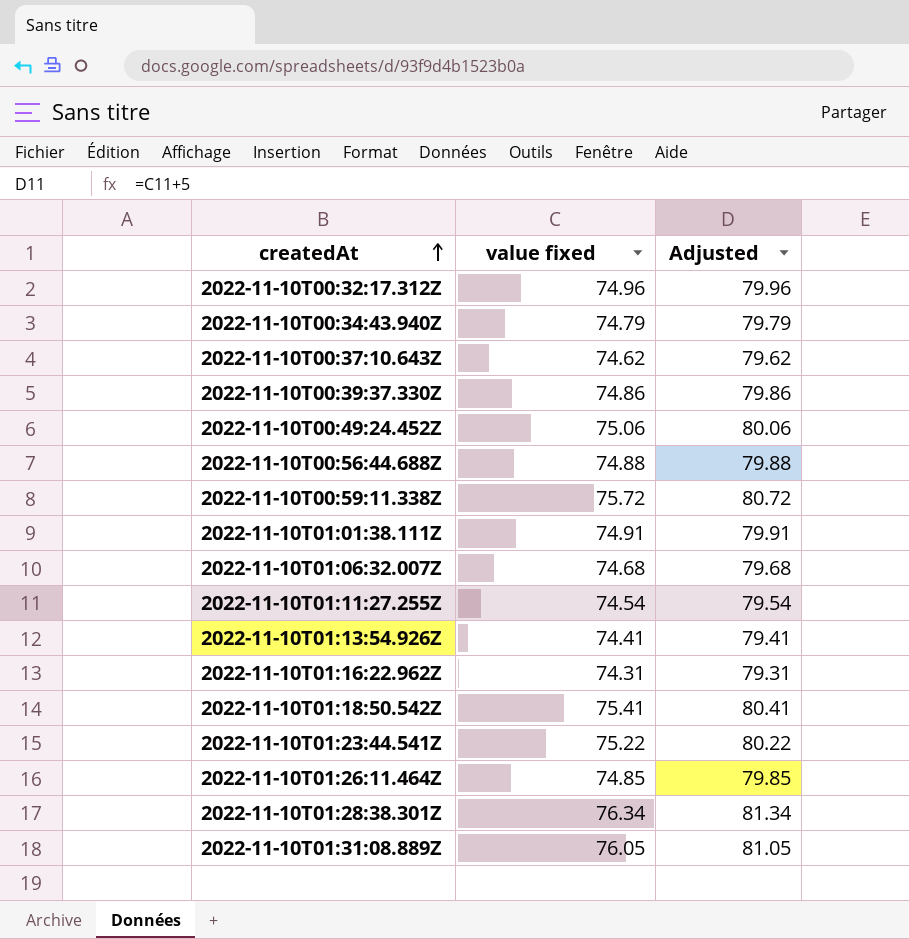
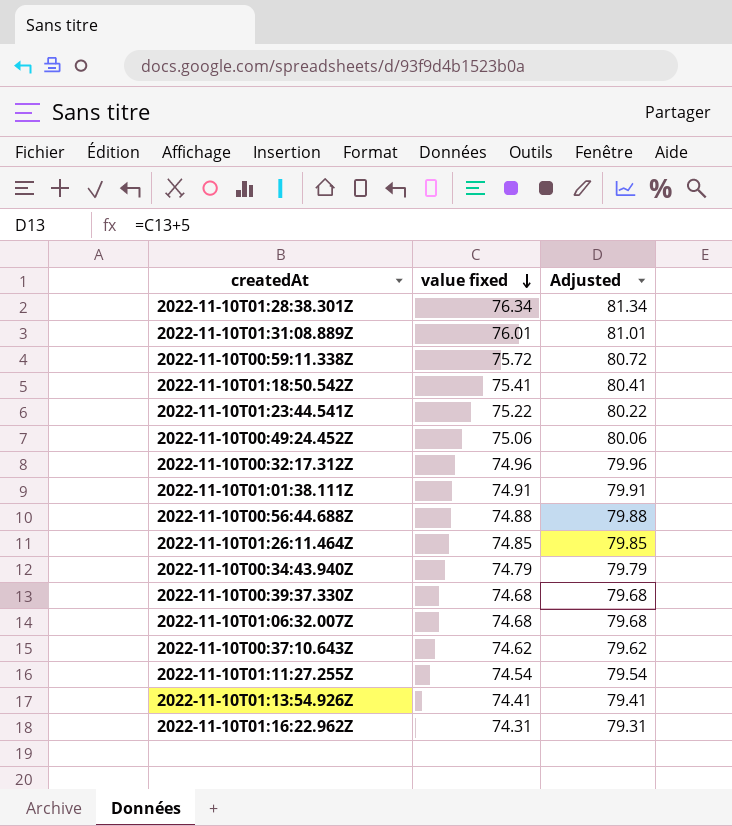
row order: createdAt ascending -> value fixed descending
2022-11-10T01:31:08.889Z | value fixed: 76.05 -> 76.01
2022-11-10T01:31:08.889Z | Adjusted: 81.05 -> 81.01
2022-11-10T00:39:37.330Z | value fixed: 74.86 -> 74.68
2022-11-10T00:39:37.330Z | Adjusted: 79.86 -> 79.68

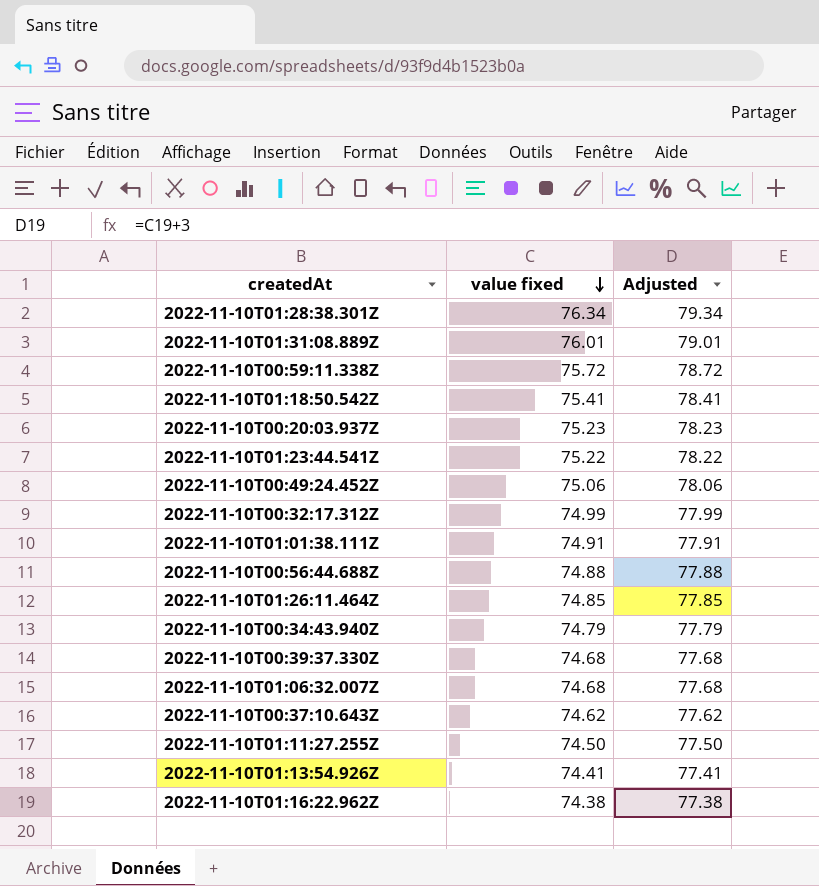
column Adjusted | formula: [value fixed] + 5 -> [value fixed] + 3
row 2022-11-10T00:20:03.937Z: none -> 75.23 | 78.23
2022-11-10T00:32:17.312Z | value fixed: 74.96 -> 74.99
2022-11-10T01:11:27.255Z | value fixed: 74.54 -> 74.50
2022-11-10T01:16:22.962Z | value fixed: 74.31 -> 74.38

